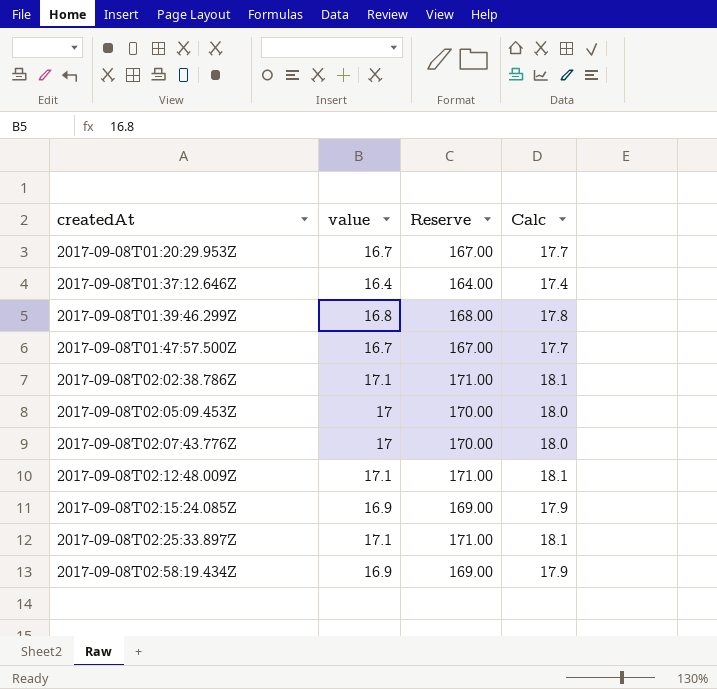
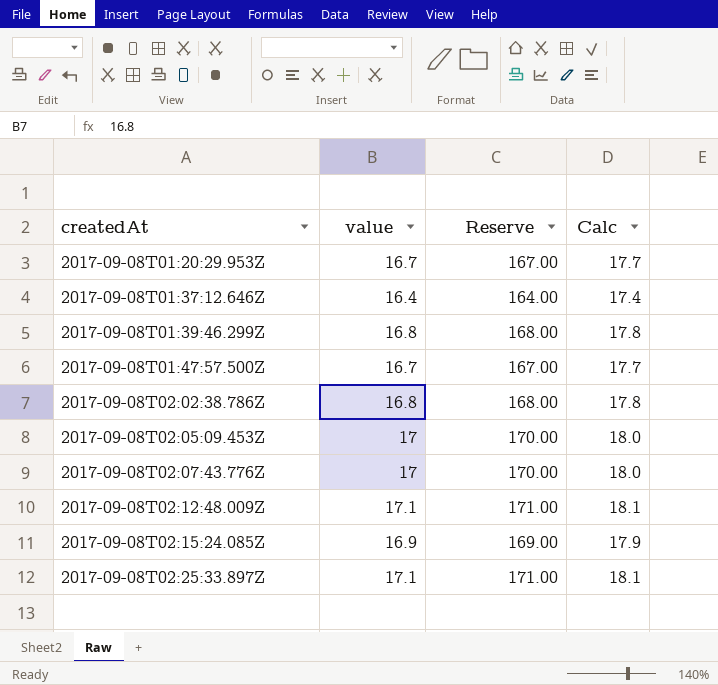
row 2017-09-08T02:58:19.434Z: 16.9 | 169.00 | 17.9 -> none
2017-09-08T02:02:38.786Z | value: 17.1 -> 16.8
2017-09-08T02:02:38.786Z | Reserve: 171.00 -> 168.00
2017-09-08T02:02:38.786Z | Calc: 18.1 -> 17.8

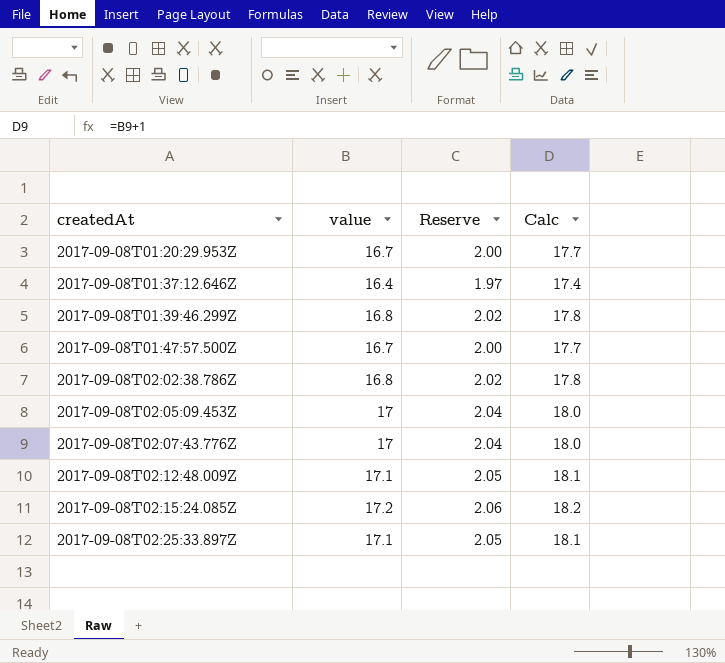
column Reserve | formula: [value] * 10 -> [value] * 0.12
2017-09-08T02:15:24.085Z | value: 16.9 -> 17.2
2017-09-08T02:15:24.085Z | Calc: 17.9 -> 18.2

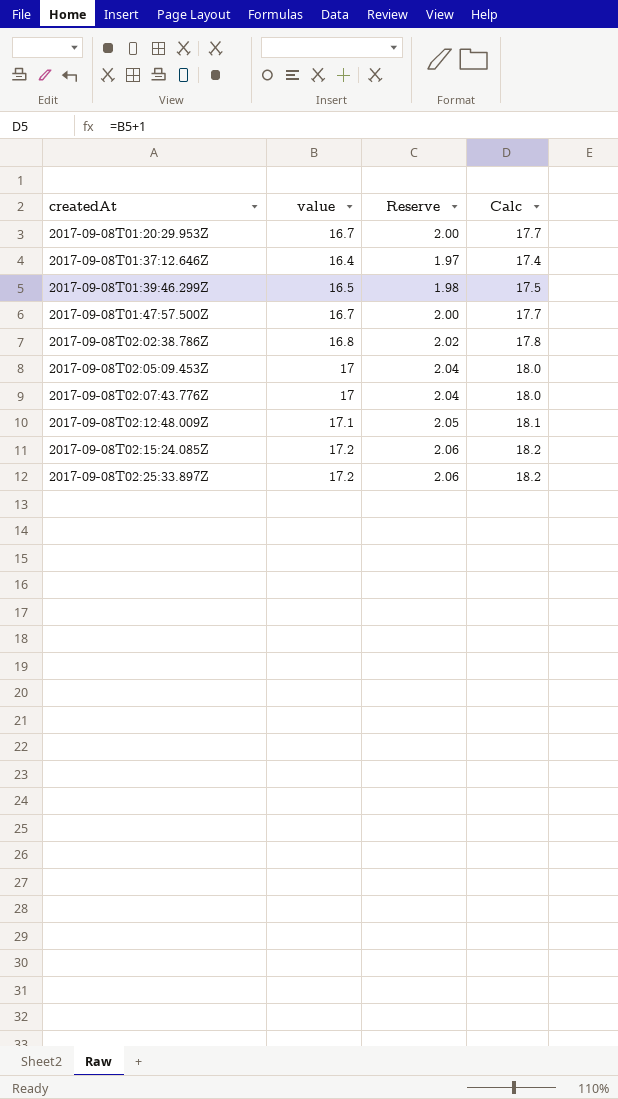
2017-09-08T01:39:46.299Z | value: 16.8 -> 16.5
2017-09-08T01:39:46.299Z | Reserve: 2.02 -> 1.98
2017-09-08T01:39:46.299Z | Calc: 17.8 -> 17.5
2017-09-08T02:25:33.897Z | value: 17.1 -> 17.2
2017-09-08T02:25:33.897Z | Reserve: 2.05 -> 2.06
2017-09-08T02:25:33.897Z | Calc: 18.1 -> 18.2

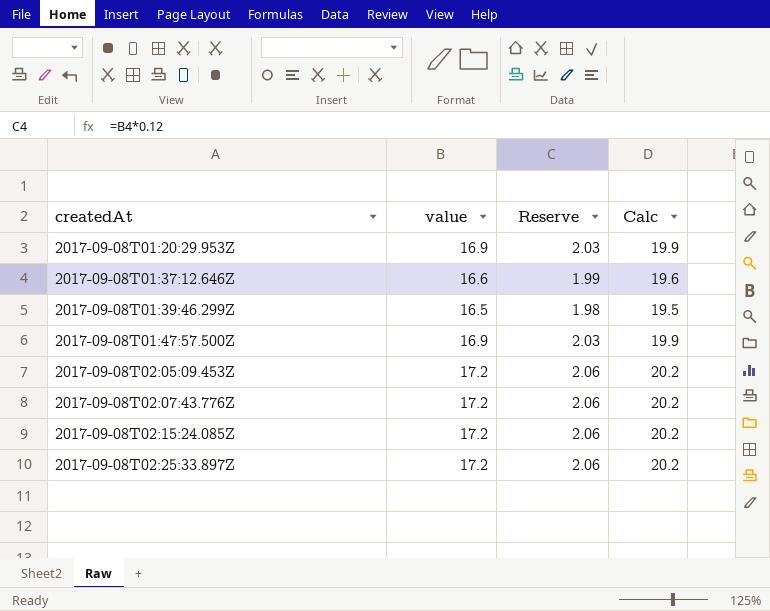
column Calc | formula: [value] + 1 -> [value] + 3
row 2017-09-08T02:02:38.786Z: 16.8 | 2.02 | 17.8 -> none
row 2017-09-08T02:12:48.009Z: 17.1 | 2.05 | 18.1 -> none
2017-09-08T01:20:29.953Z | value: 16.7 -> 16.9
2017-09-08T01:20:29.953Z | Reserve: 2.00 -> 2.03
2017-09-08T01:37:12.646Z | value: 16.4 -> 16.6
2017-09-08T01:37:12.646Z | Reserve: 1.97 -> 1.99
2017-09-08T01:47:57.500Z | value: 16.7 -> 16.9
2017-09-08T01:47:57.500Z | Reserve: 2.00 -> 2.03
2017-09-08T02:05:09.453Z | value: 17 -> 17.2
2017-09-08T02:05:09.453Z | Reserve: 2.04 -> 2.06
2017-09-08T02:07:43.776Z | value: 17 -> 17.2
2017-09-08T02:07:43.776Z | Reserve: 2.04 -> 2.06

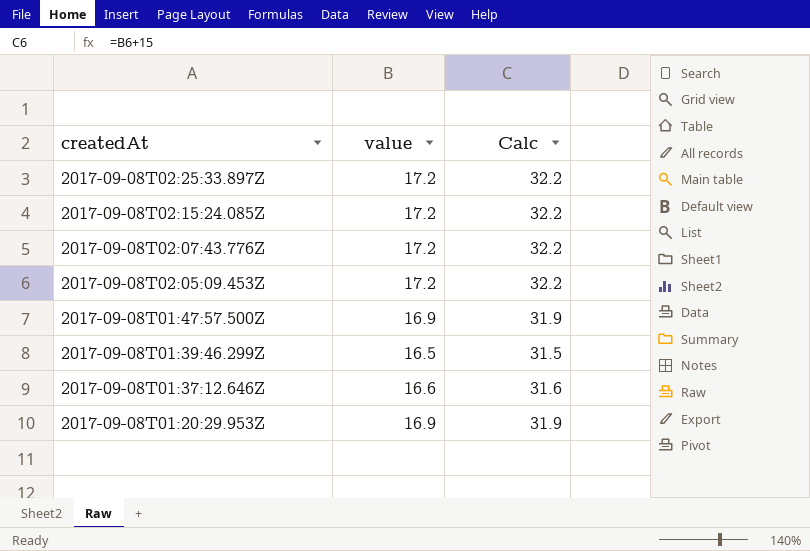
row order: createdAt ascending -> createdAt descending
column Reserve | formula: [value] * 0.12 -> none
column Calc | formula: [value] + 3 -> [value] + 15

